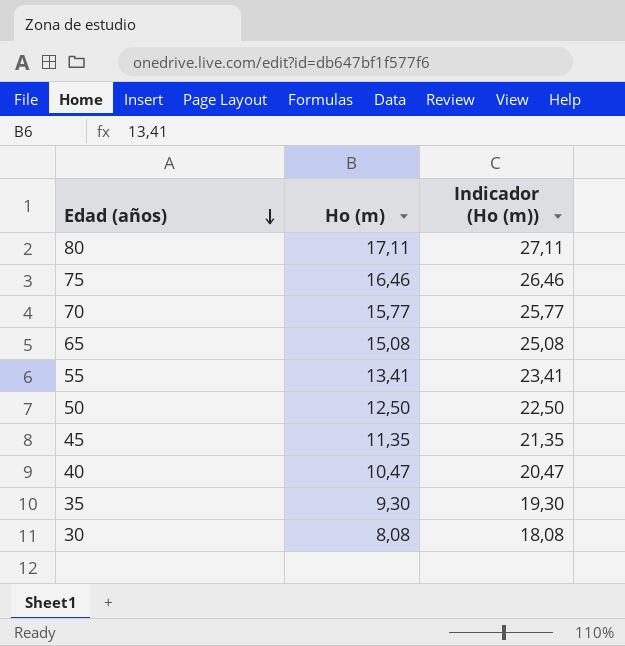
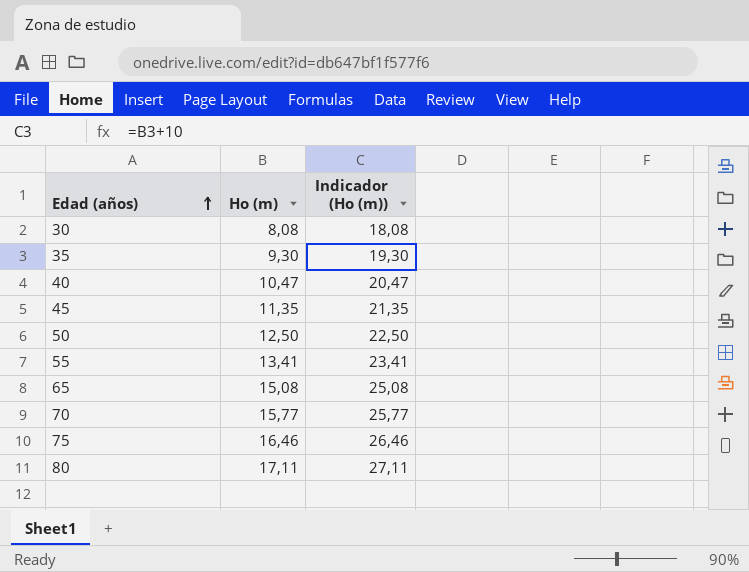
row order: Edad (años) descending -> Edad (años) ascending

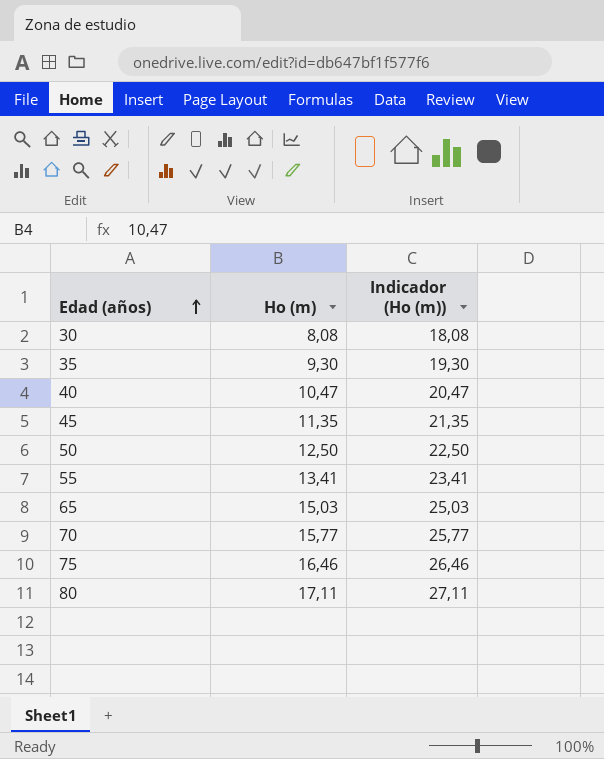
65 | Ho (m): 15,08 -> 15,03
65 | Indicador (Ho (m)): 25,08 -> 25,03

